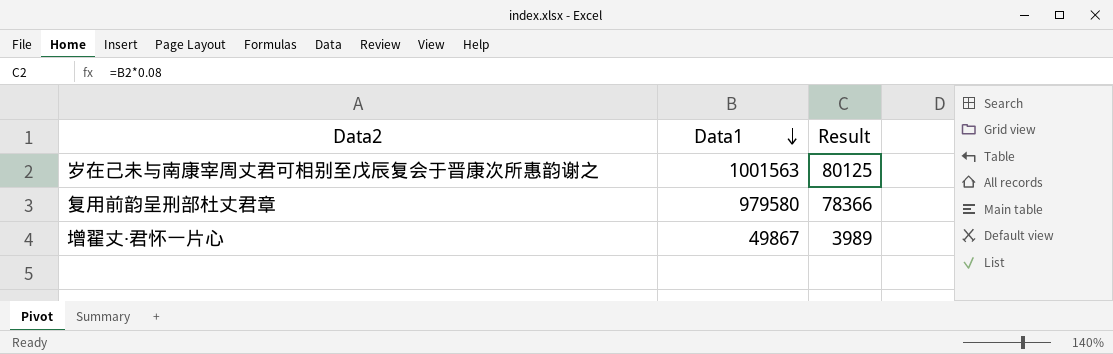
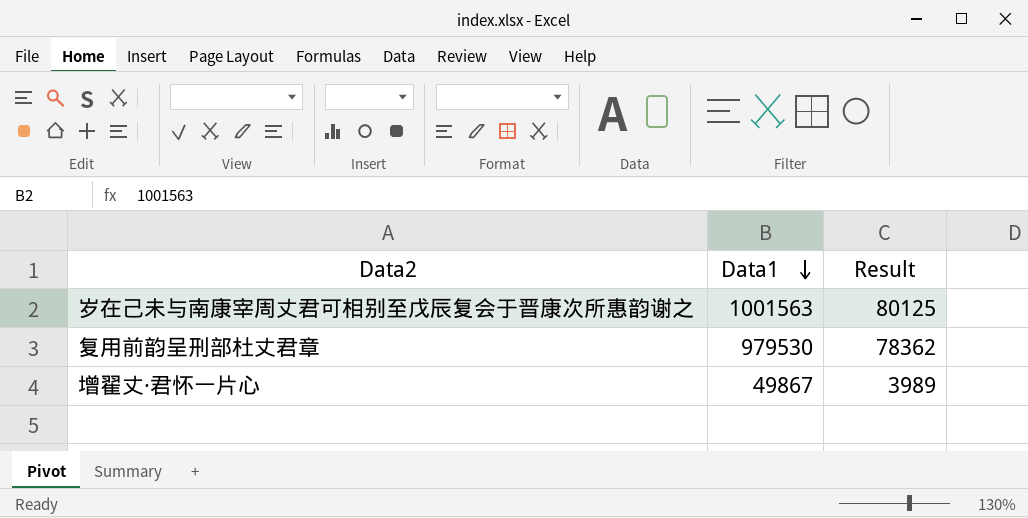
复用前韵呈刑部杜丈君章 | Data1: 979580 -> 979530
复用前韵呈刑部杜丈君章 | Result: 78366 -> 78362

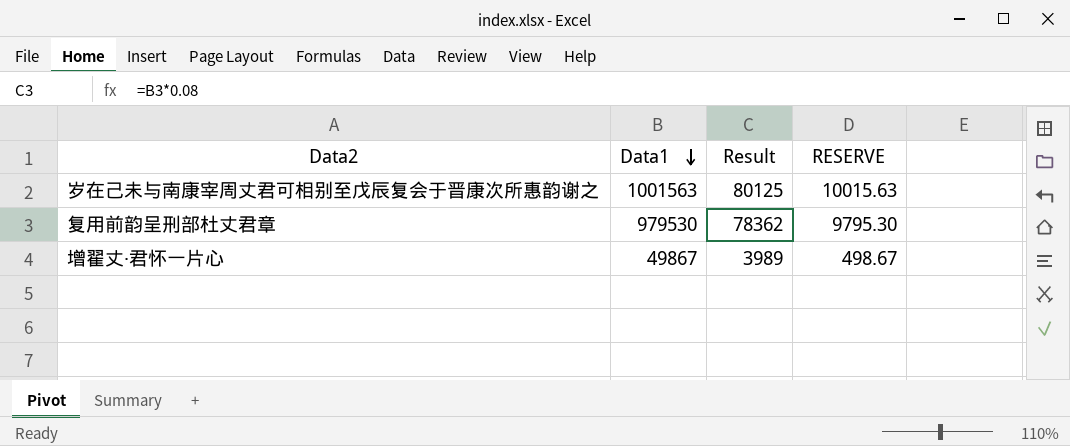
column RESERVE | formula: none -> [Data1] * 0.01

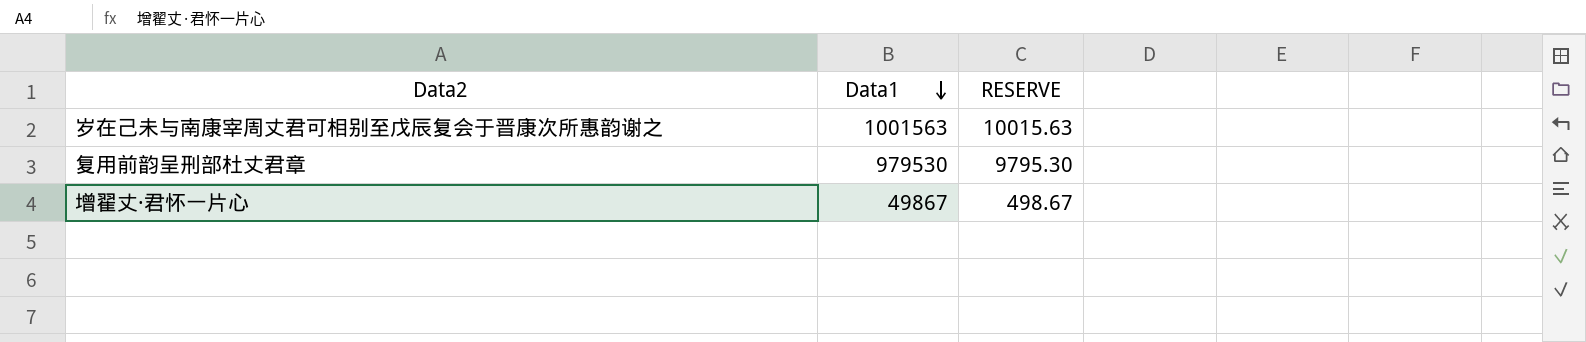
column Result | formula: [Data1] * 0.08 -> none

